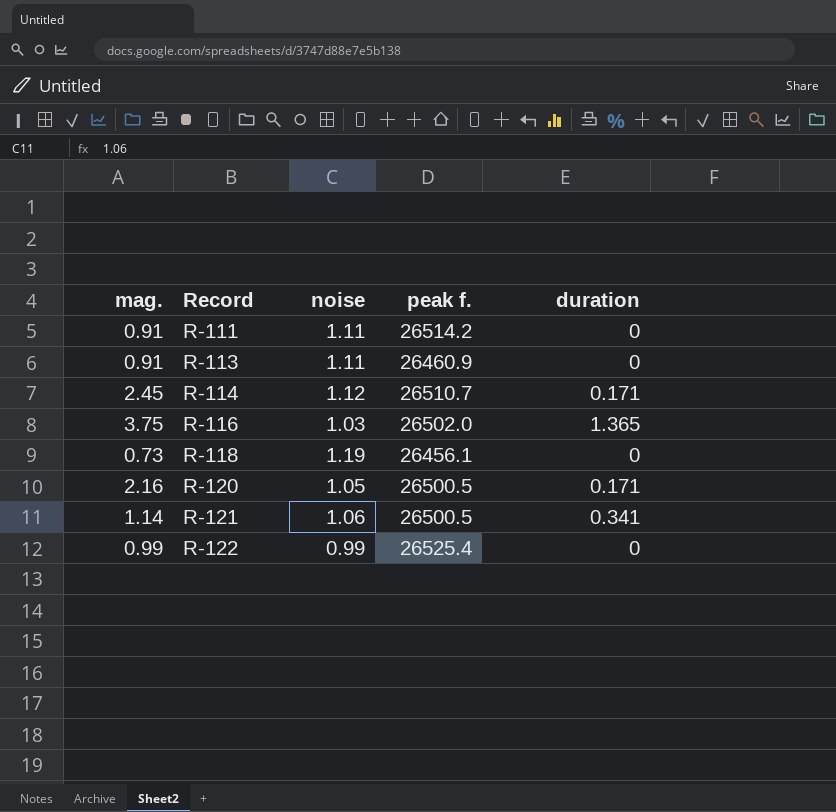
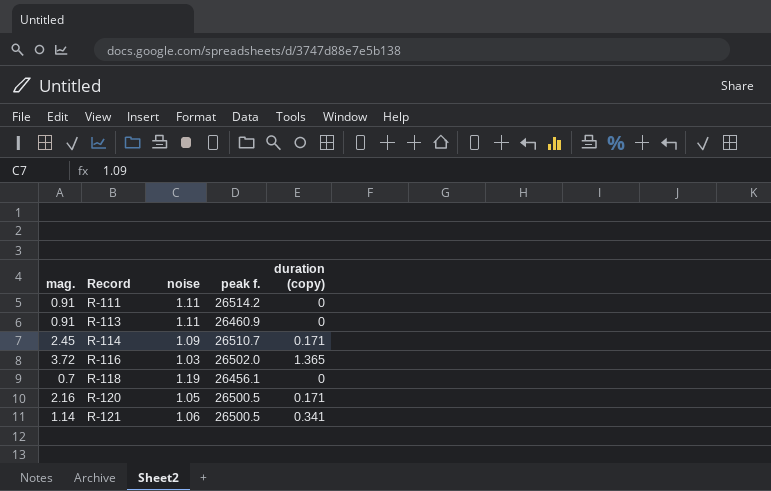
column name: duration -> duration (copy)
row R-122: 0.99 | 0.99 | 26525.4 | 0 -> none
R-114 | noise: 1.12 -> 1.09
R-116 | mag.: 3.75 -> 3.72
R-118 | mag.: 0.73 -> 0.7

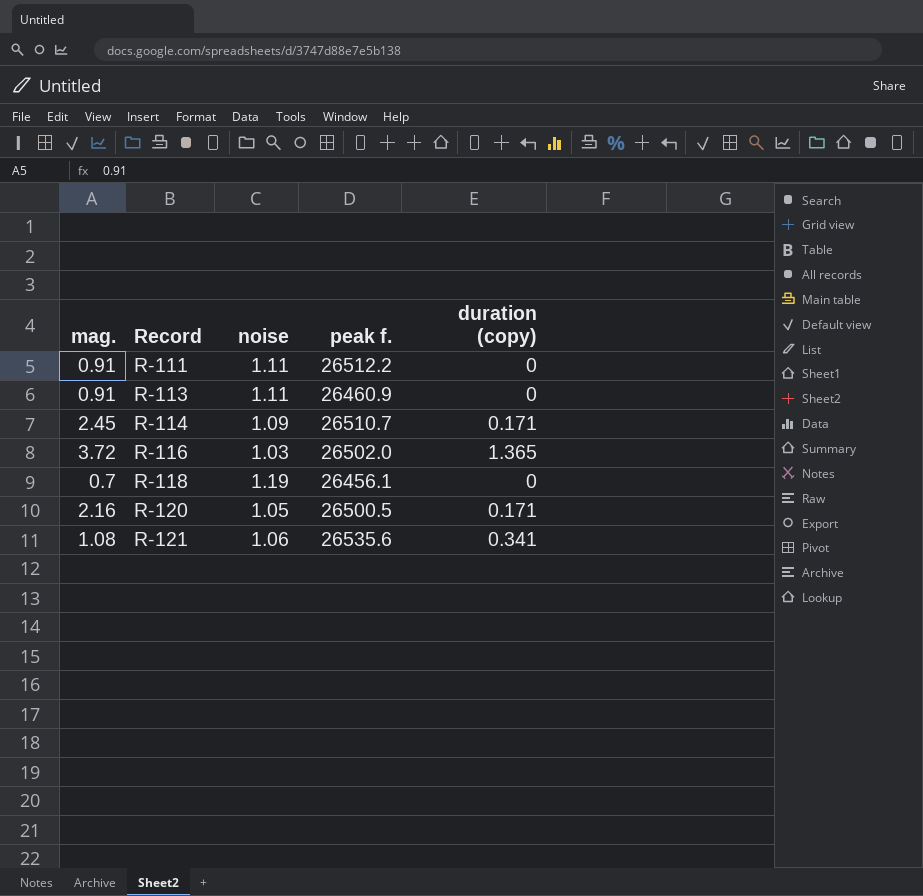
R-111 | peak f.: 26514.2 -> 26512.2
R-121 | mag.: 1.14 -> 1.08
R-121 | peak f.: 26500.5 -> 26535.6

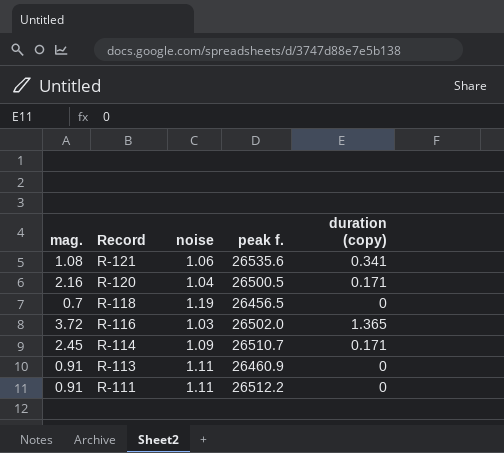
row order: Record ascending -> Record descending
R-120 | noise: 1.05 -> 1.04
R-118 | peak f.: 26456.1 -> 26456.5

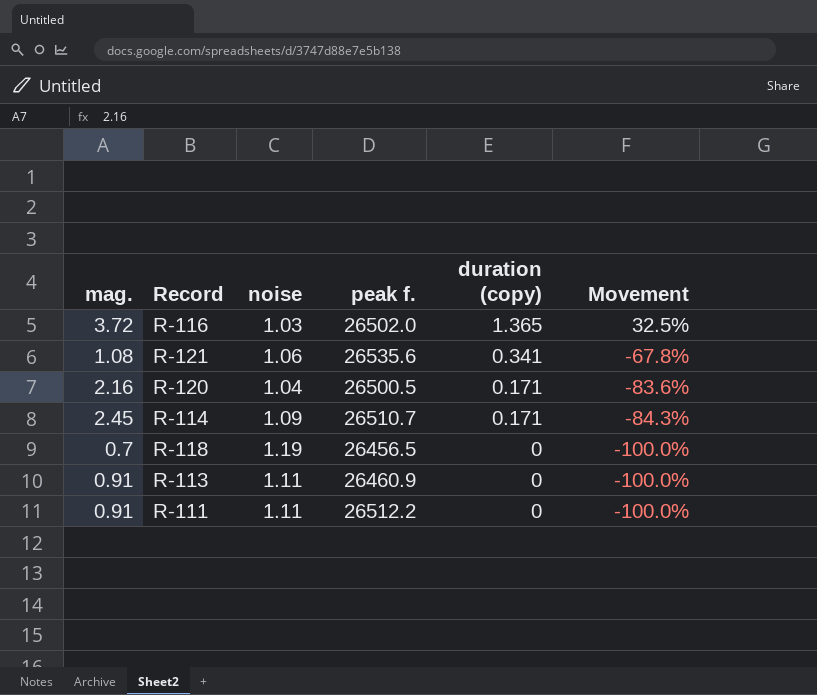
row order: Record descending -> duration (copy) descending
column Movement | formula: none -> ([duration (copy)] - [noise]) / [noise]

